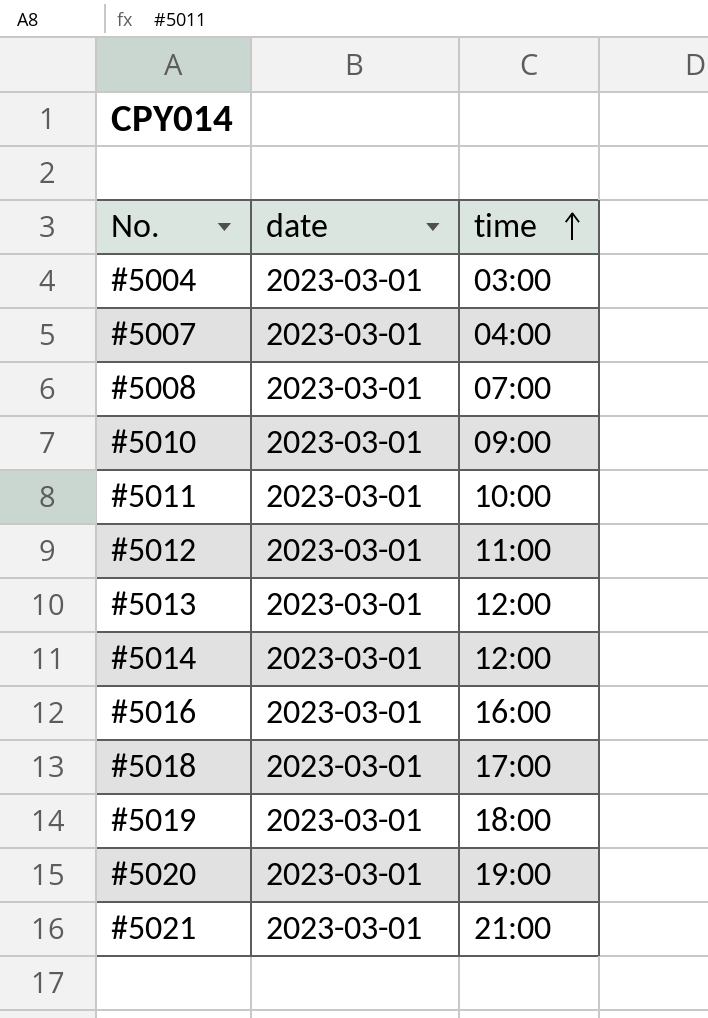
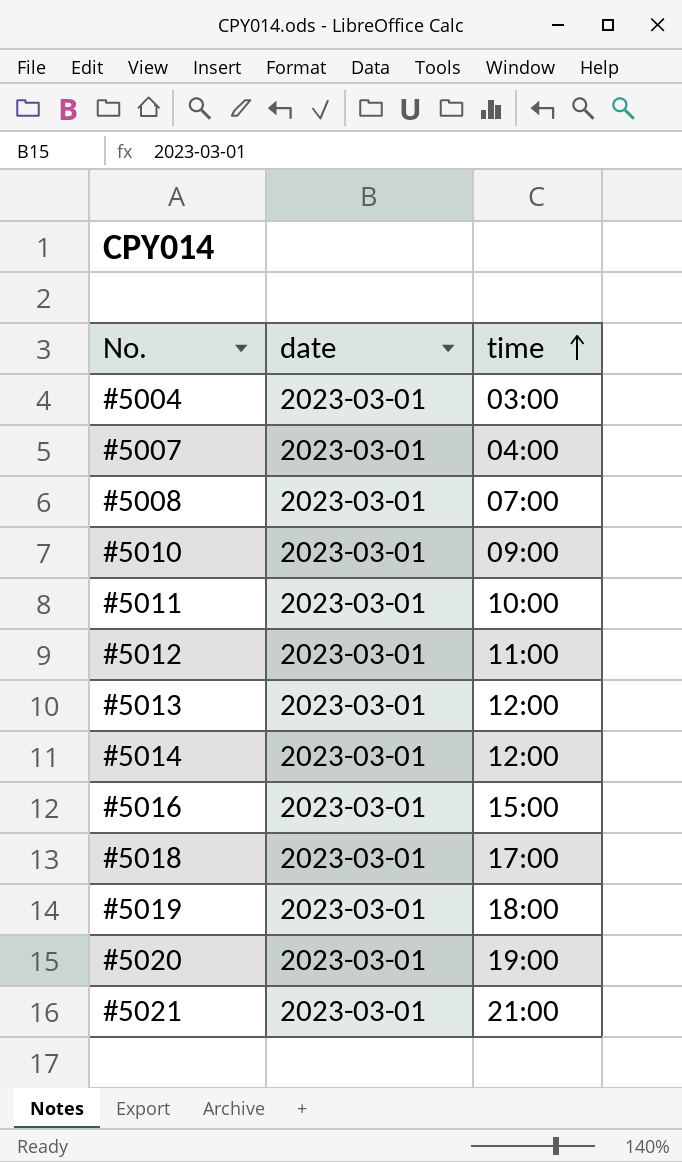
#5016 | time: 16:00 -> 15:00

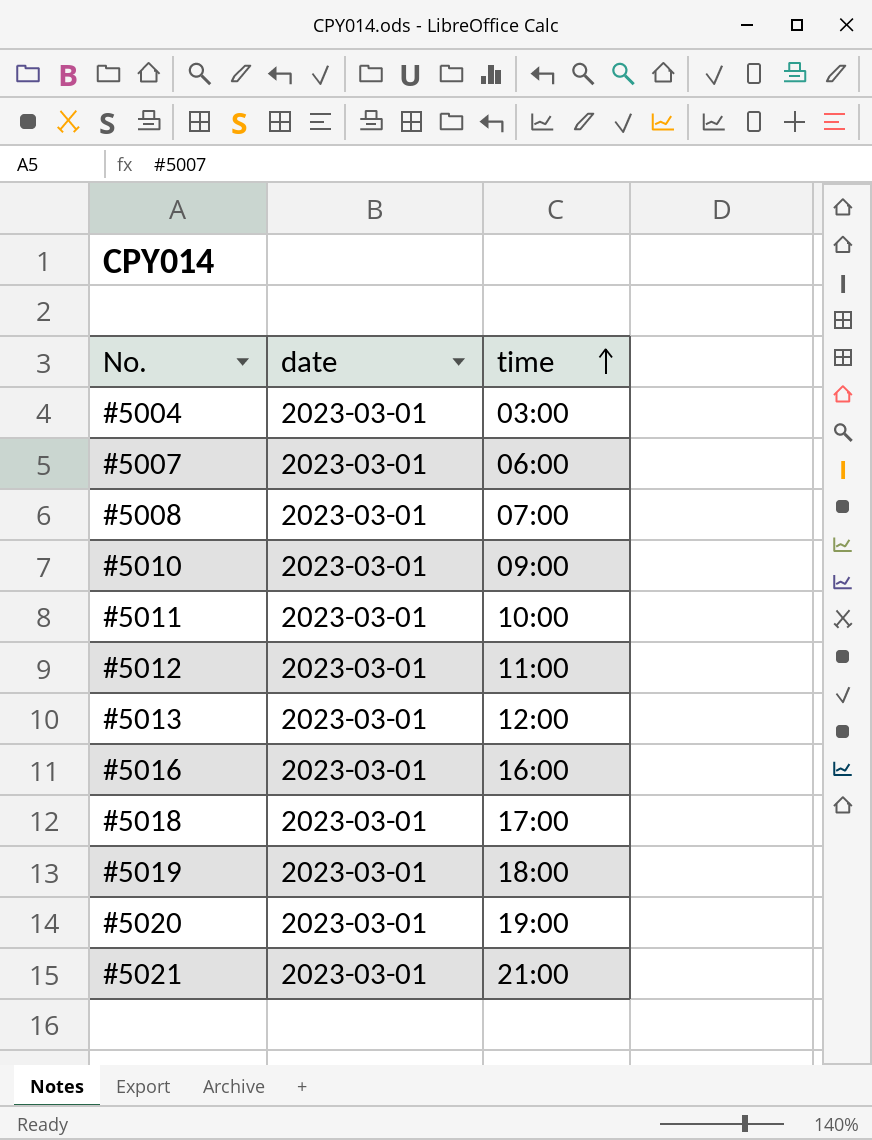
row #5014: 2023-03-01 | 12:00 -> none
#5007 | time: 04:00 -> 06:00
#5016 | time: 15:00 -> 16:00

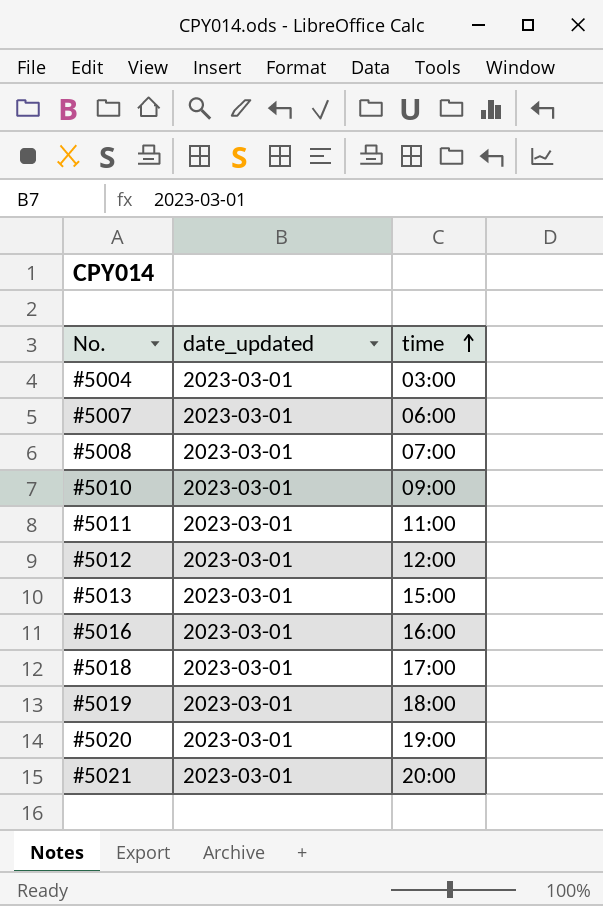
column name: date -> date_updated
#5011 | time: 10:00 -> 11:00
#5012 | time: 11:00 -> 12:00
#5013 | time: 12:00 -> 15:00
#5021 | time: 21:00 -> 20:00

